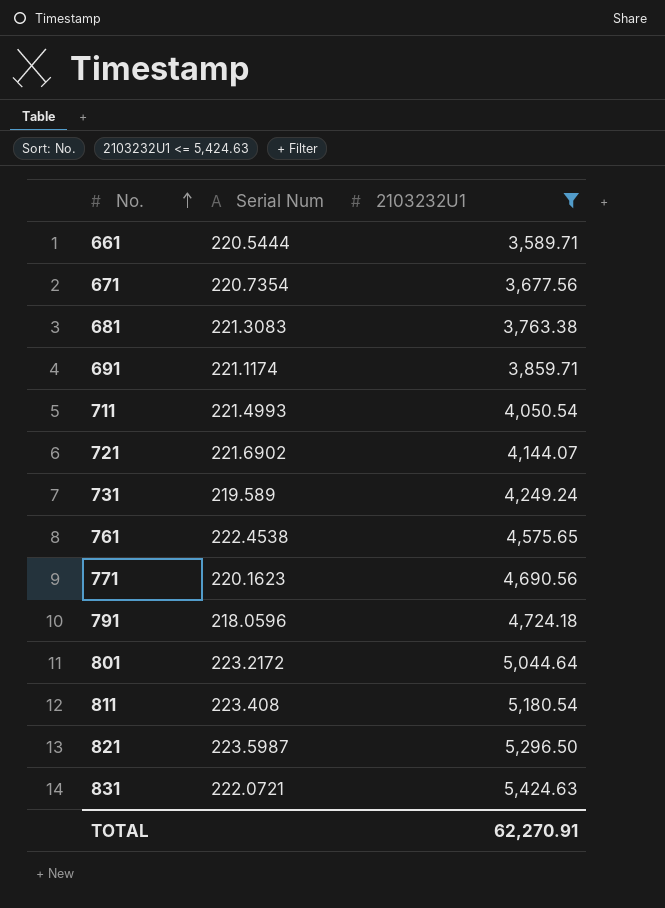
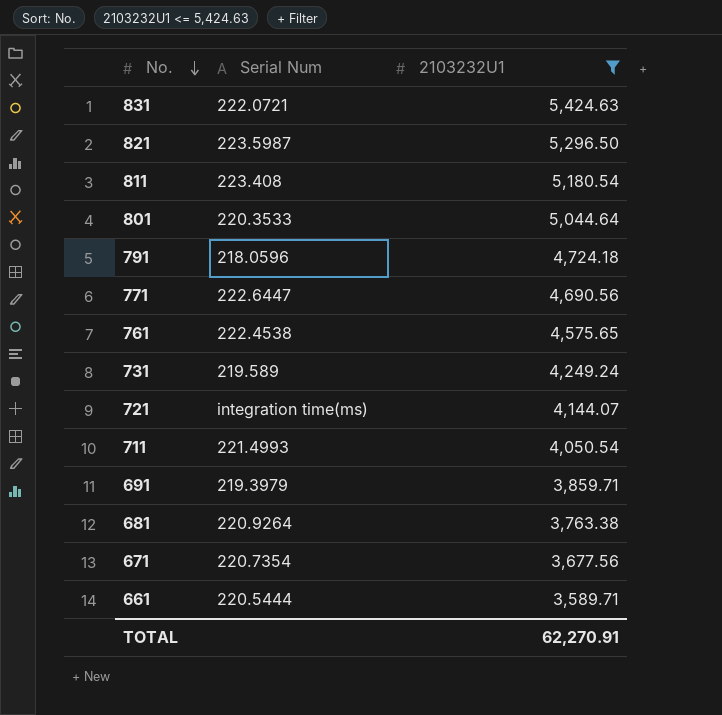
row order: No. ascending -> No. descending
801 | Serial Num: 223.2172 -> 220.3533
771 | Serial Num: 220.1623 -> 222.6447
721 | Serial Num: 221.6902 -> integration time(ms)
691 | Serial Num: 221.1174 -> 219.3979
681 | Serial Num: 221.3083 -> 220.9264

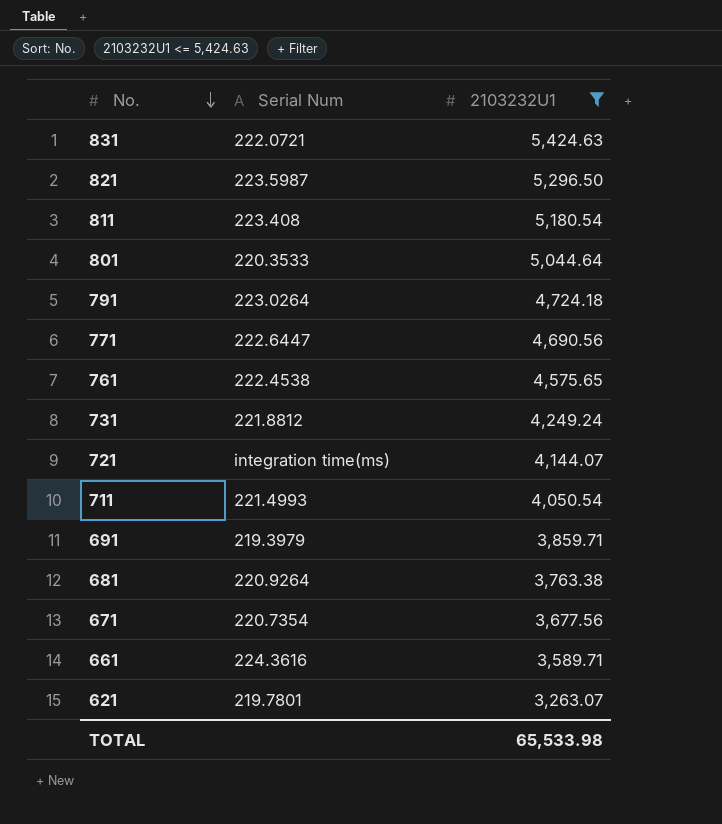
791 | Serial Num: 218.0596 -> 223.0264
731 | Serial Num: 219.589 -> 221.8812
661 | Serial Num: 220.5444 -> 224.3616
row 621: none -> 219.7801 | 3,263.07
TOTAL | 2103232U1: 62,270.91 -> 65,533.98

